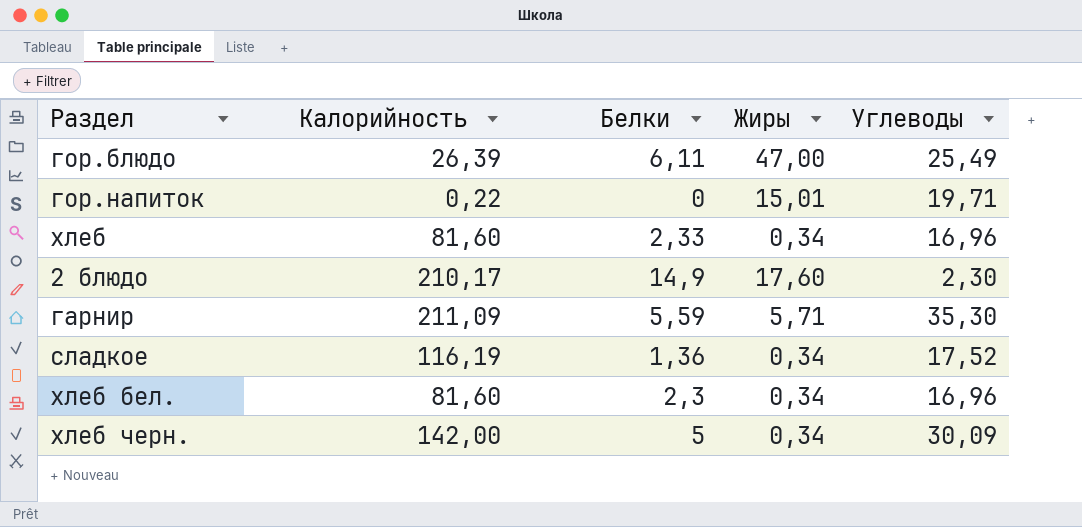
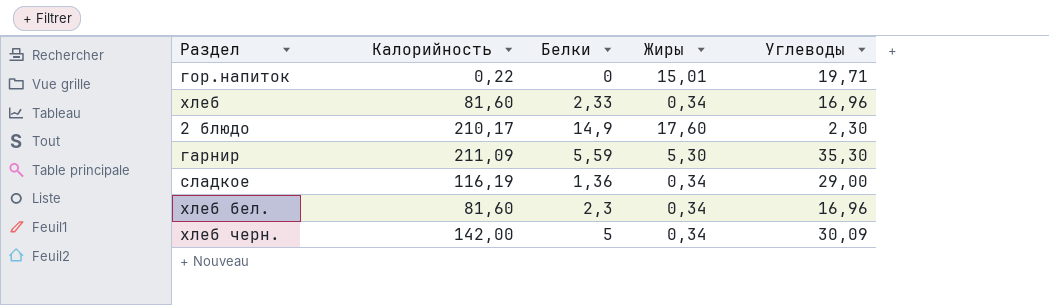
row гор.блюдо: 26,39 | 6,11 | 47,00 | 25,49 -> none
гарнир | Жиры: 5,71 -> 5,30
сладкое | Углеводы: 17,52 -> 29,00

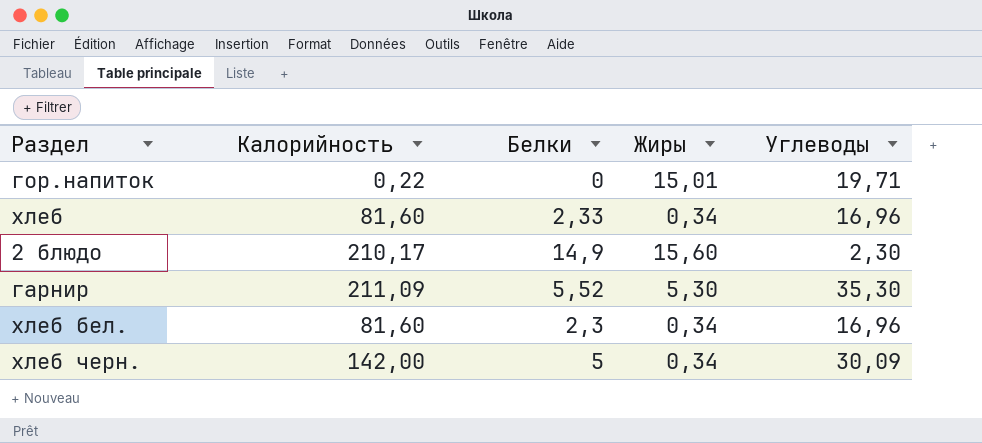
row сладкое: 116,19 | 1,36 | 0,34 | 29,00 -> none
2 блюдо | Жиры: 17,60 -> 15,60
гарнир | Белки: 5,59 -> 5,52

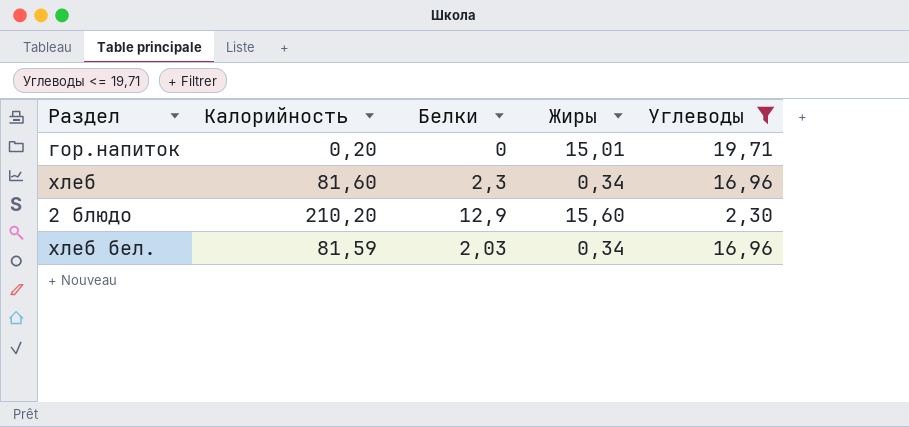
filter: none -> Углеводы <= 19,71
гор.напиток | Калорийность: 0,22 -> 0,20
хлеб | Белки: 2,33 -> 2,3
2 блюдо | Калорийность: 210,17 -> 210,20
2 блюдо | Белки: 14,9 -> 12,9
хлеб бел. | Калорийность: 81,60 -> 81,59
хлеб бел. | Белки: 2,3 -> 2,03

